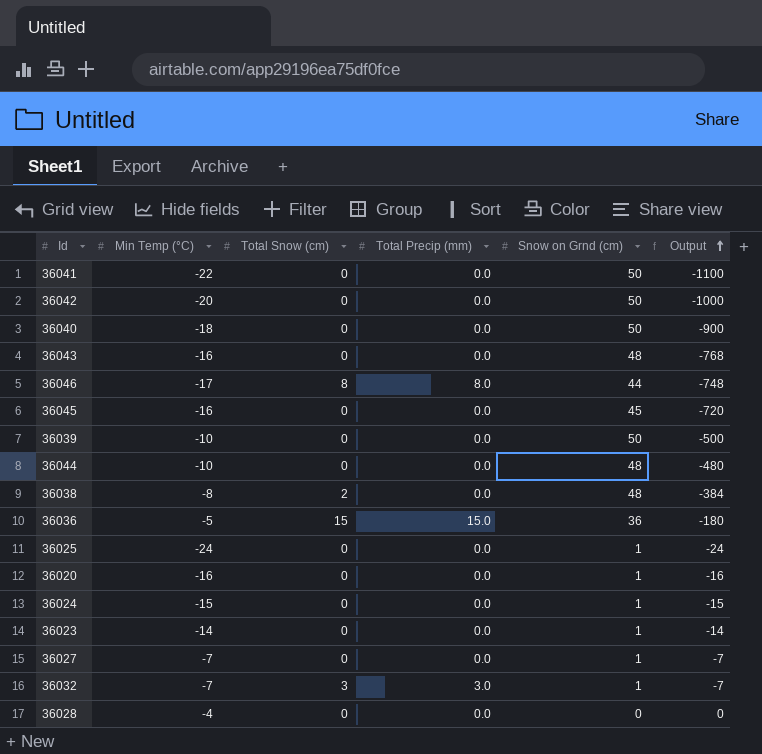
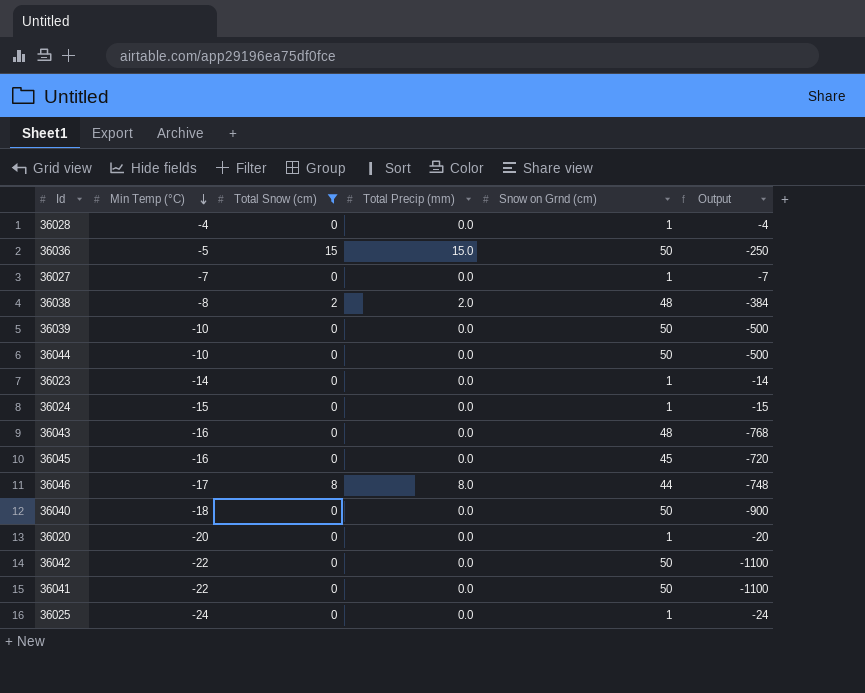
filter: none -> Total Snow (cm) != 3
row order: Output ascending -> Min Temp (°C) descending
36028 | Snow on Grnd (cm): 0 -> 1
36028 | Output: 0 -> -4
36036 | Snow on Grnd (cm): 36 -> 50
36036 | Output: -180 -> -250
36038 | Total Precip (mm): 0.0 -> 2.0
36044 | Snow on Grnd (cm): 48 -> 50
36044 | Output: -480 -> -500
36020 | Min Temp (°C): -16 -> -20
36020 | Output: -16 -> -20
36042 | Min Temp (°C): -20 -> -22
36042 | Output: -1000 -> -1100

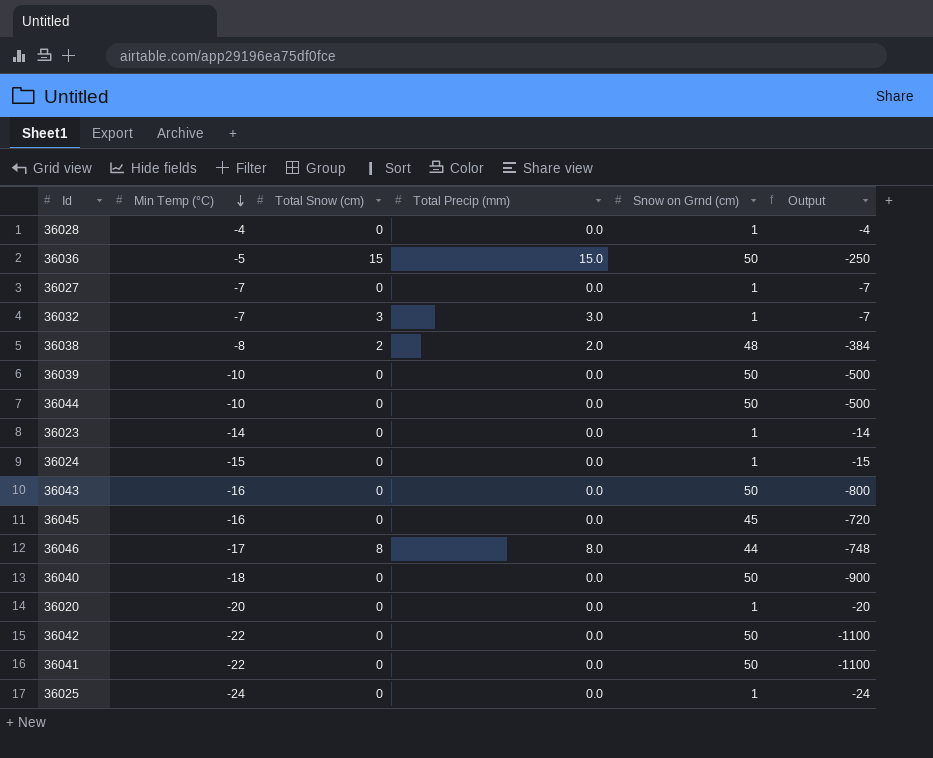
filter: Total Snow (cm) != 3 -> none
36043 | Snow on Grnd (cm): 48 -> 50
36043 | Output: -768 -> -800

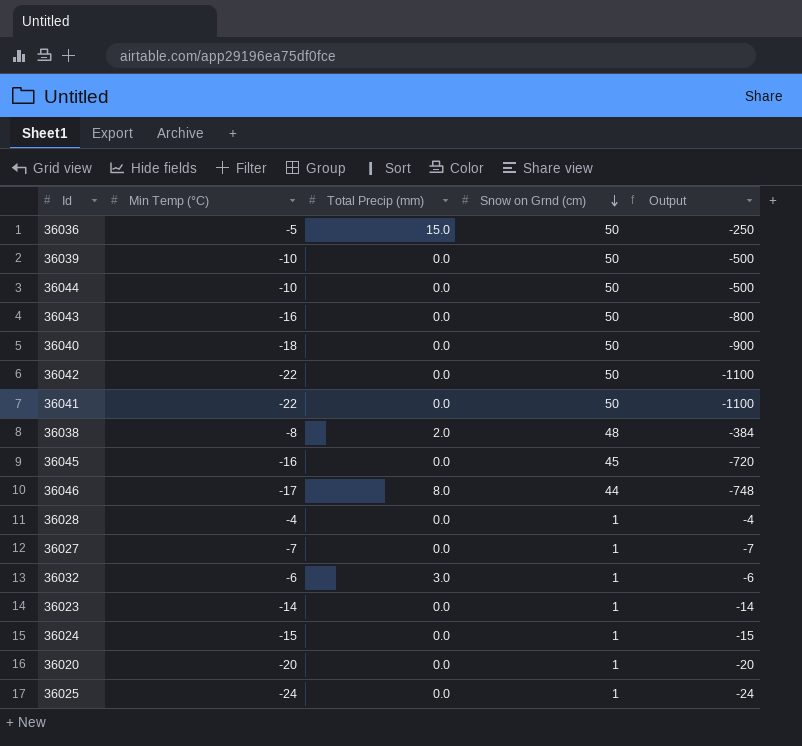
row order: Min Temp (°C) descending -> Snow on Grnd (cm) descending
column Total Snow (cm) | position: 3 -> none
36032 | Min Temp (°C): -7 -> -6
36032 | Output: -7 -> -6

